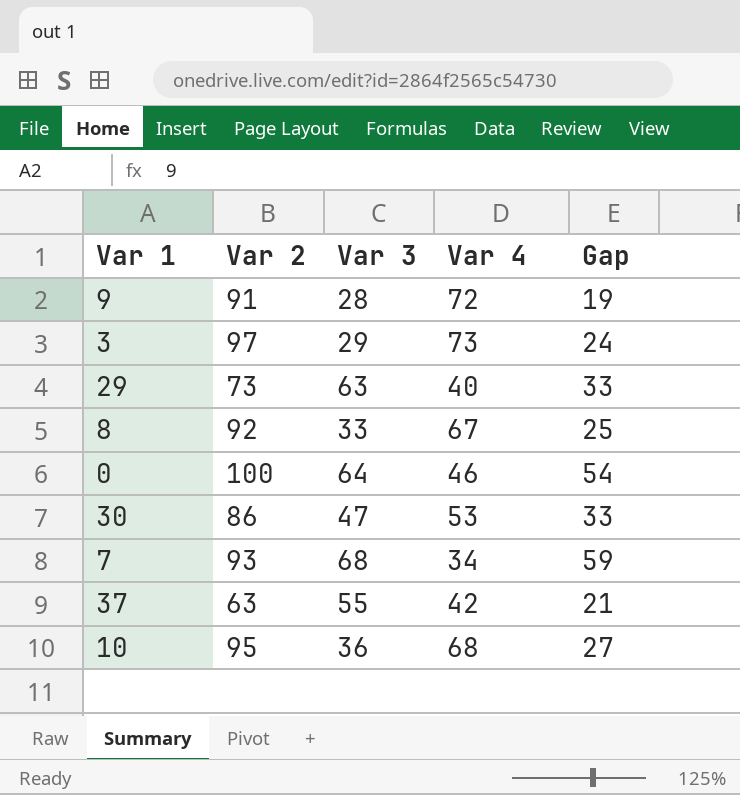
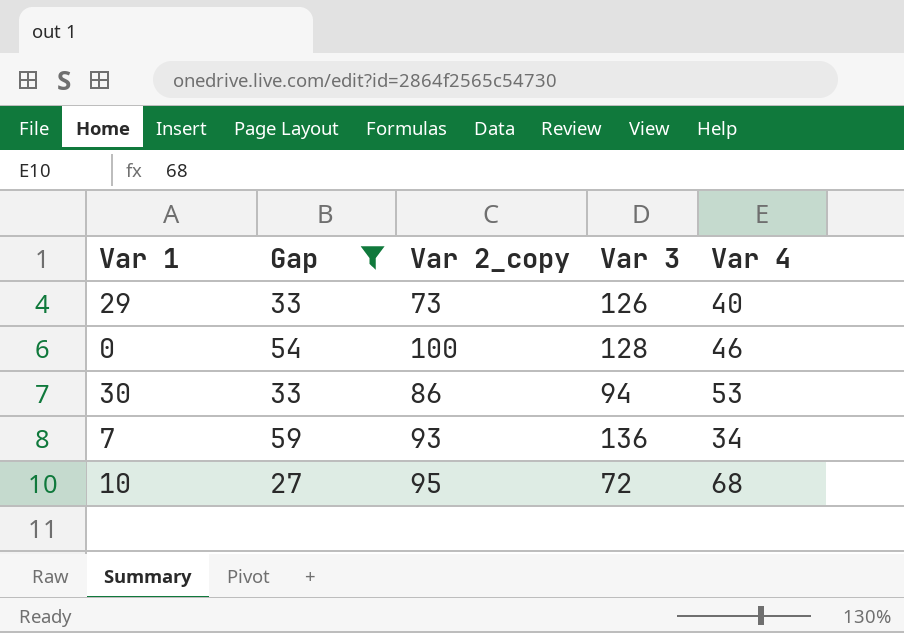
filter: none -> Gap >= 27
column Gap | position: 5 -> 2
column name: Var 2 -> Var 2_copy
29 | Var 3: 63 -> 126
0 | Var 3: 64 -> 128
30 | Var 3: 47 -> 94
7 | Var 3: 68 -> 136
10 | Var 3: 36 -> 72

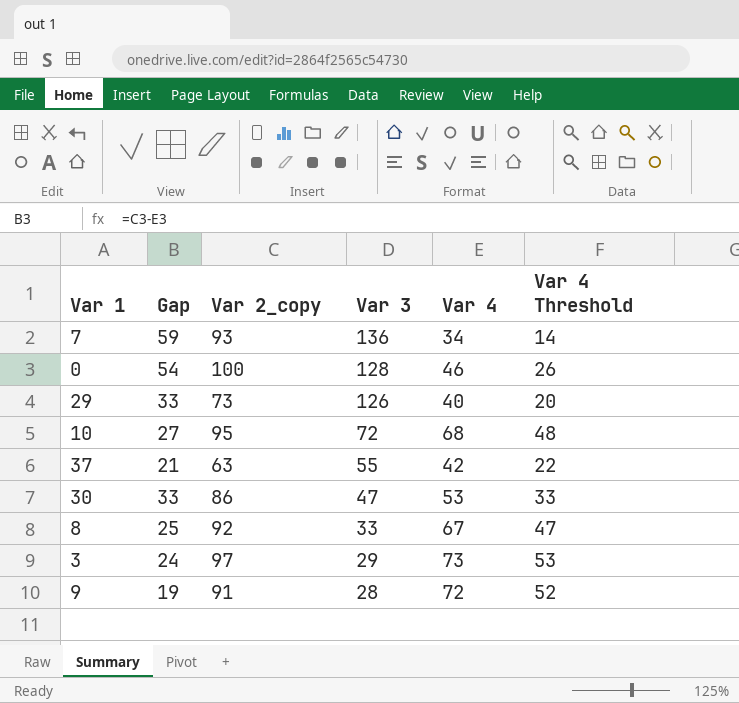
filter: Gap >= 27 -> none
row order: none -> Var 3 descending
column Var 4 Threshold | formula: none -> [Var 4] - 20
30 | Var 3: 94 -> 47

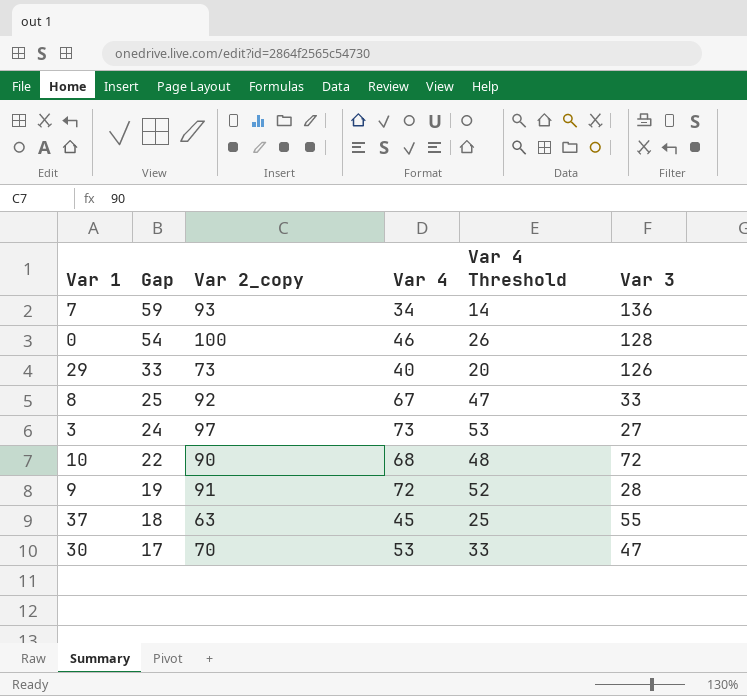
row order: Var 3 descending -> Gap descending
column Var 3 | position: 4 -> 6
3 | Var 3: 29 -> 27
10 | Gap: 27 -> 22
10 | Var 2_copy: 95 -> 90
37 | Gap: 21 -> 18
37 | Var 4: 42 -> 45
37 | Var 4 Threshold: 22 -> 25
30 | Gap: 33 -> 17
30 | Var 2_copy: 86 -> 70

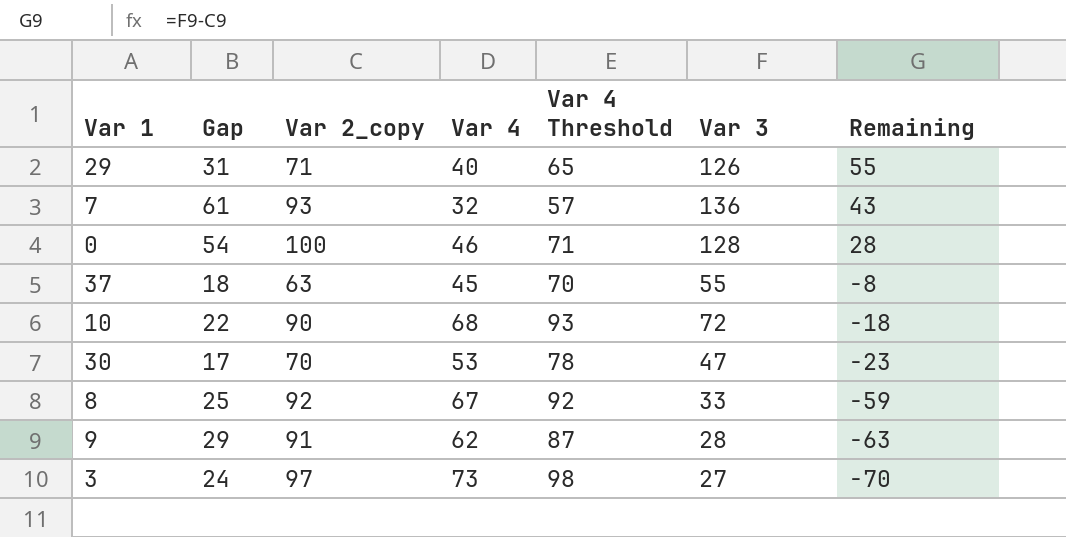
row order: Gap descending -> Remaining descending
column Var 4 Threshold | formula: [Var 4] - 20 -> [Var 4] + 25
column Remaining | formula: none -> [Var 3] - [Var 2_copy]
29 | Gap: 33 -> 31
29 | Var 2_copy: 73 -> 71
7 | Gap: 59 -> 61
7 | Var 4: 34 -> 32
9 | Gap: 19 -> 29
9 | Var 4: 72 -> 62

